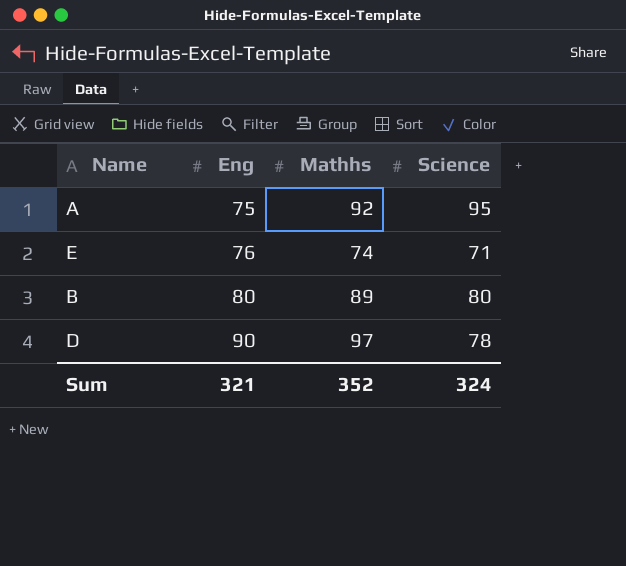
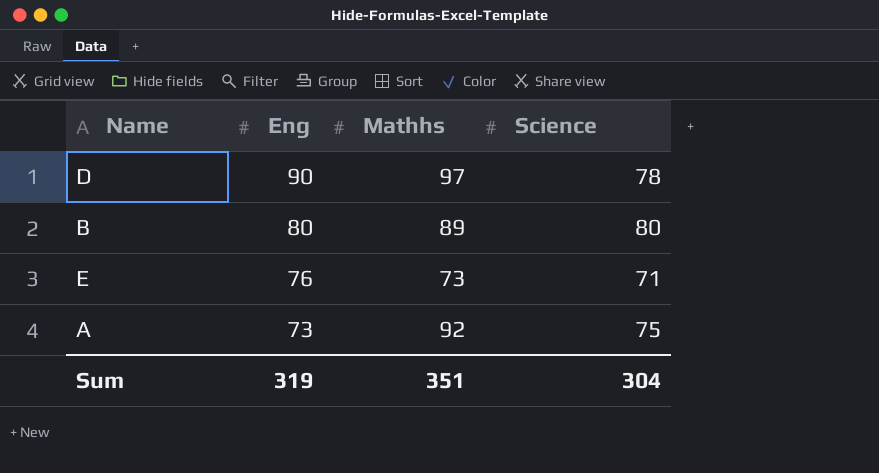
row order: Eng ascending -> Eng descending
E | Mathhs: 74 -> 73
A | Eng: 75 -> 73
A | Science: 95 -> 75
Sum | Eng: 321 -> 319
Sum | Mathhs: 352 -> 351
Sum | Science: 324 -> 304

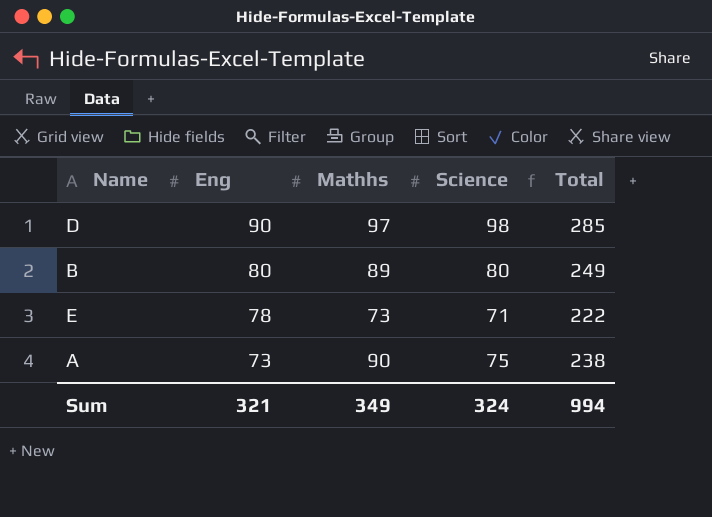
column Total | formula: none -> [Eng] + [Mathhs] + [Science]
D | Science: 78 -> 98
E | Eng: 76 -> 78
A | Mathhs: 92 -> 90
Sum | Eng: 319 -> 321
Sum | Mathhs: 351 -> 349
Sum | Science: 304 -> 324

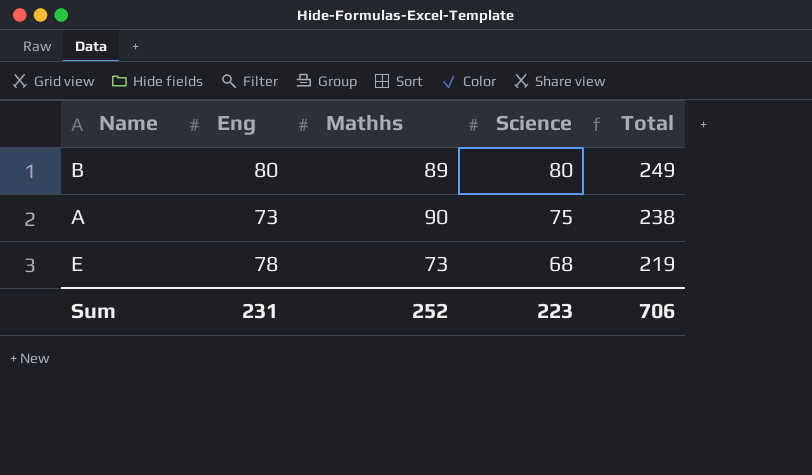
row order: Eng descending -> Science descending
row D: 90 | 97 | 98 | 285 -> none
E | Science: 71 -> 68
E | Total: 222 -> 219
Sum | Eng: 321 -> 231
Sum | Mathhs: 349 -> 252
Sum | Science: 324 -> 223
Sum | Total: 994 -> 706

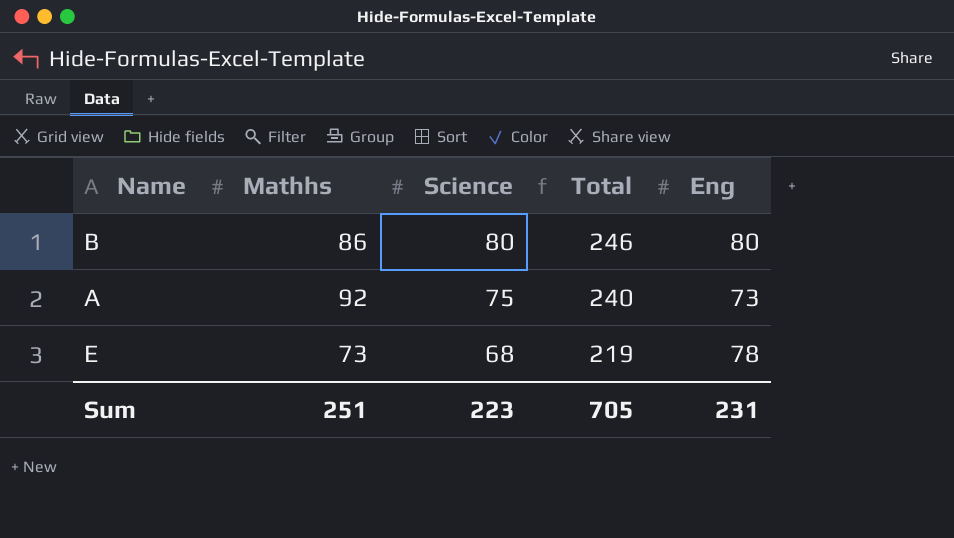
column Eng | position: 2 -> 5
B | Mathhs: 89 -> 86
B | Total: 249 -> 246
A | Mathhs: 90 -> 92
A | Total: 238 -> 240
Sum | Mathhs: 252 -> 251
Sum | Total: 706 -> 705

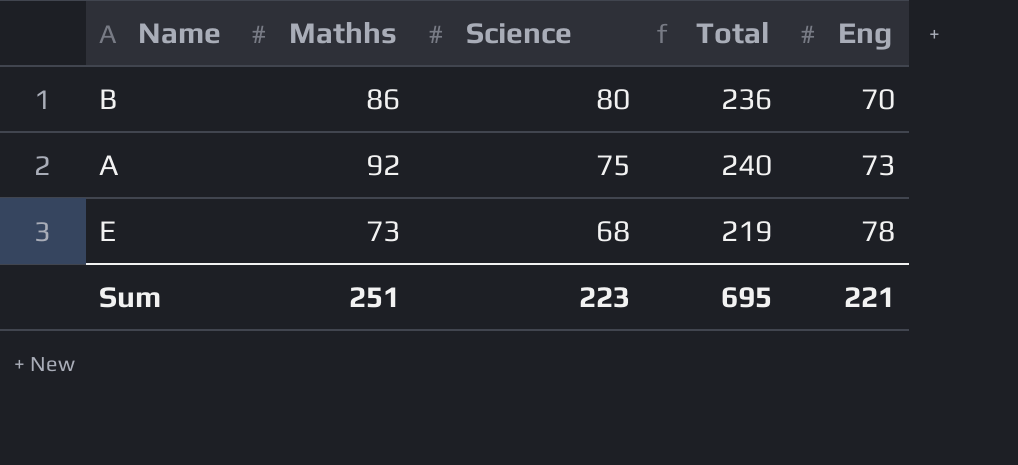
B | Total: 246 -> 236
B | Eng: 80 -> 70
Sum | Total: 705 -> 695
Sum | Eng: 231 -> 221

